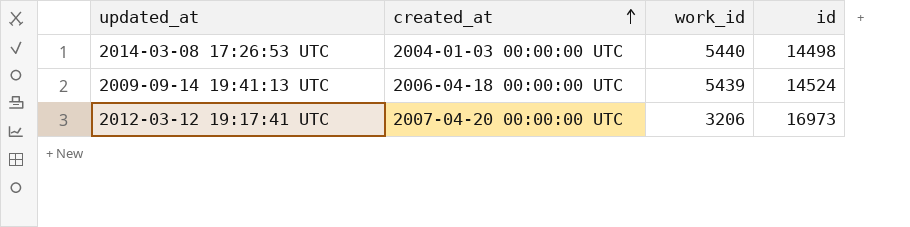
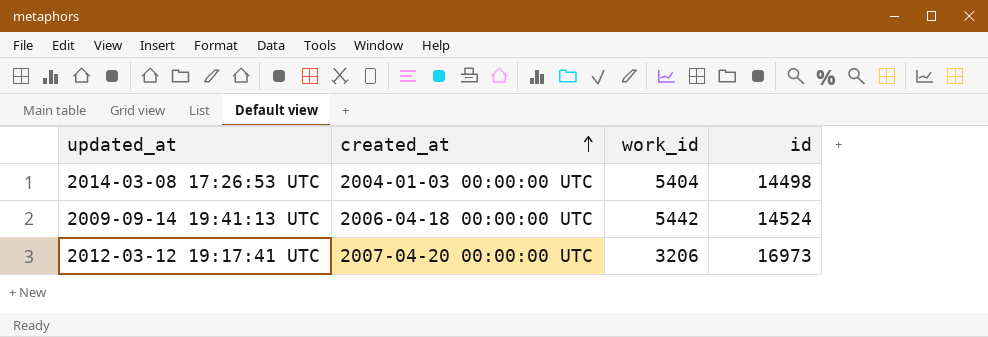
2014-03-08 17:26:53 UTC | work_id: 5440 -> 5404
2009-09-14 19:41:13 UTC | work_id: 5439 -> 5442

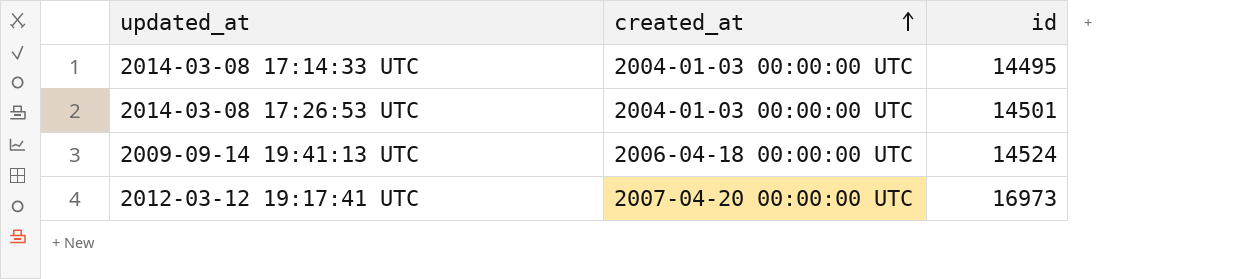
column work_id | position: 3 -> none
row 2014-03-08 17:14:33 UTC: none -> 2004-01-03 00:00:00 UTC | 14495
2014-03-08 17:26:53 UTC | id: 14498 -> 14501

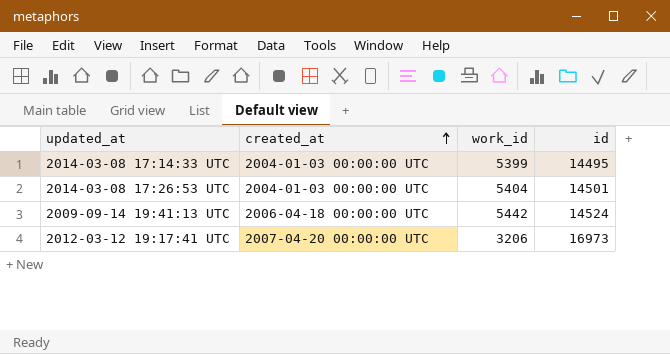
column work_id | position: none -> 3

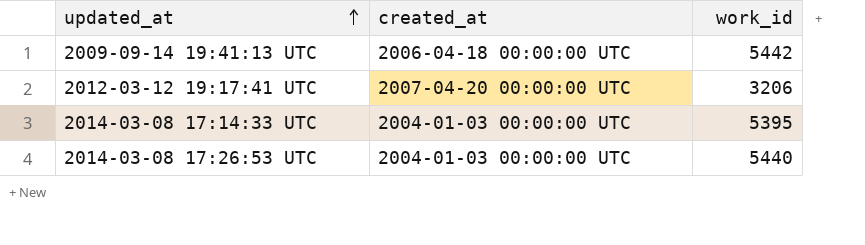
row order: created_at ascending -> updated_at ascending
column id | position: 4 -> none
2014-03-08 17:14:33 UTC | work_id: 5399 -> 5395
2014-03-08 17:26:53 UTC | work_id: 5404 -> 5440

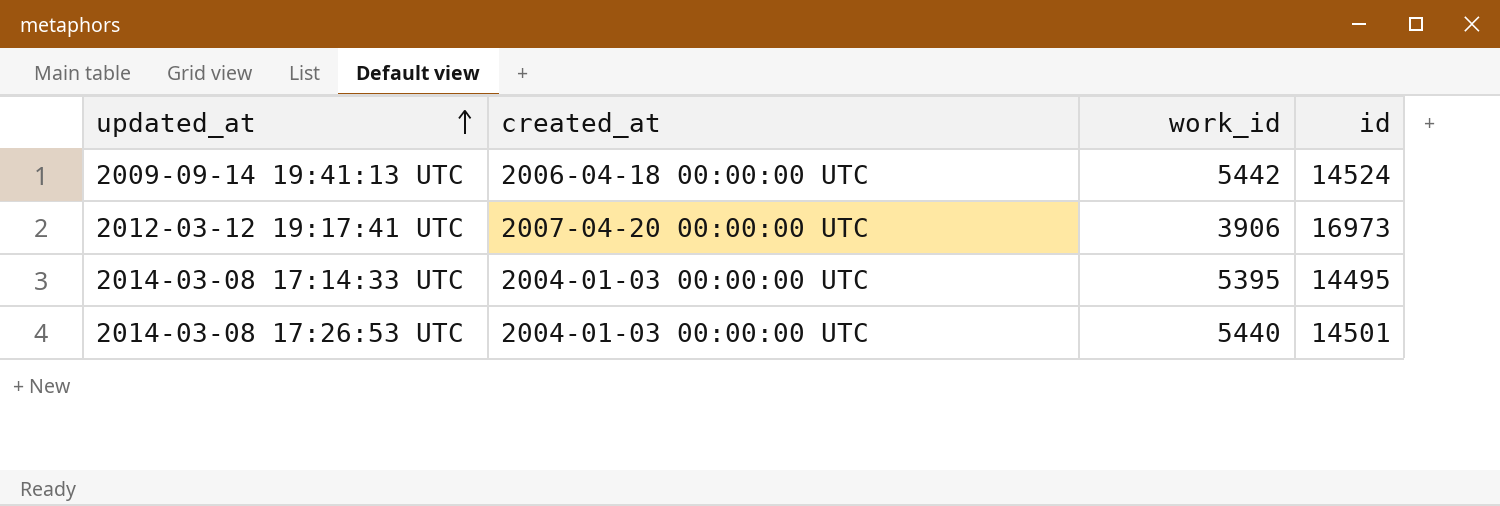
column id | position: none -> 4
2012-03-12 19:17:41 UTC | work_id: 3206 -> 3906

